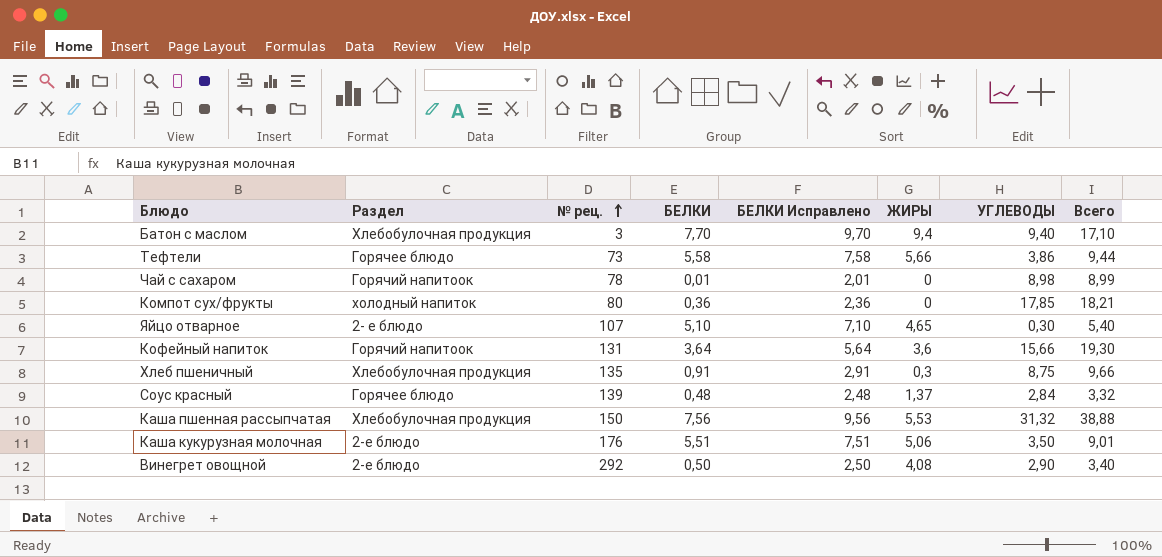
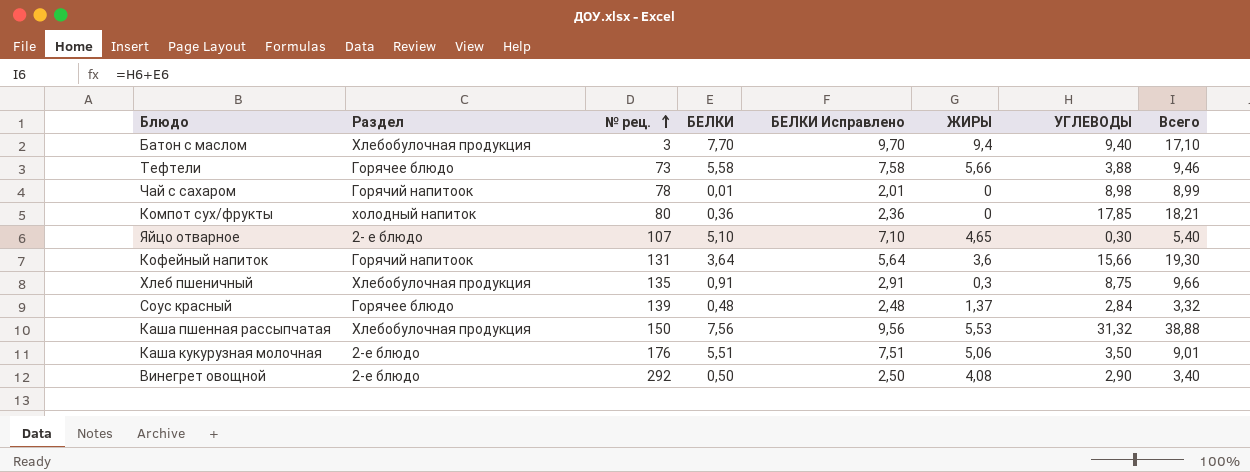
Тефтели | УГЛЕВОДЫ: 3,86 -> 3,88
Тефтели | Всего: 9,44 -> 9,46

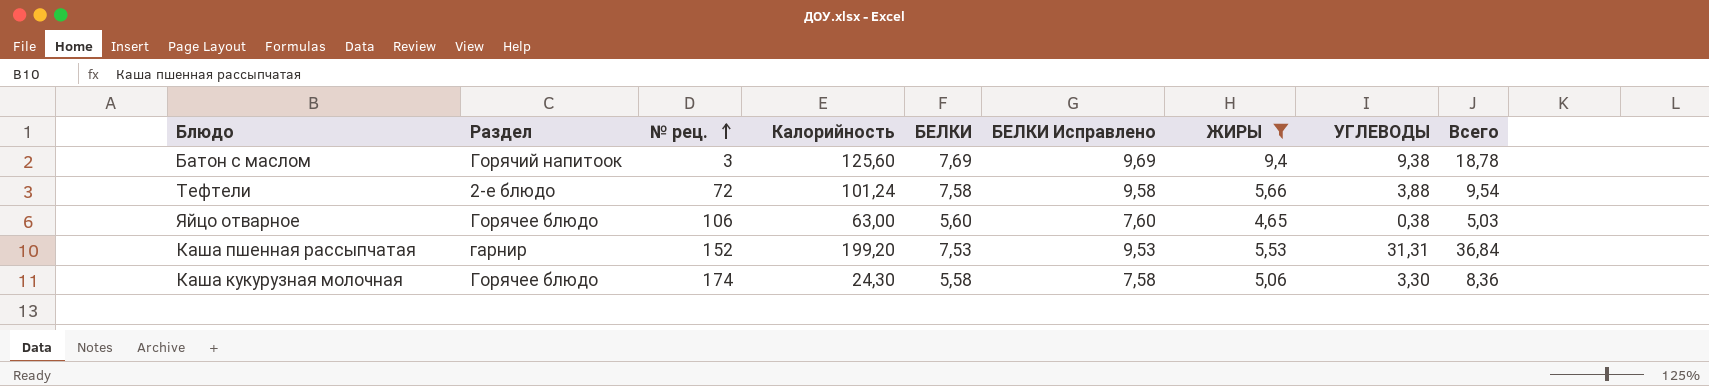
filter: none -> ЖИРЫ >= 4,65
column Калорийность | position: none -> 4
column Всего | formula: [БЕЛКИ] + [УГЛЕВОДЫ] -> [ЖИРЫ] + [УГЛЕВОДЫ]
Батон с маслом | Раздел: Хлебобулочная продукция -> Горячий напитоок
Батон с маслом | БЕЛКИ: 7,70 -> 7,69
Батон с маслом | БЕЛКИ Исправлено: 9,70 -> 9,69
Батон с маслом | УГЛЕВОДЫ: 9,40 -> 9,38
Тефтели | Раздел: Горячее блюдо -> 2-е блюдо
Тефтели | № рец.: 73 -> 72
Тефтели | БЕЛКИ: 5,58 -> 7,58
Тефтели | БЕЛКИ Исправлено: 7,58 -> 9,58
Яйцо отварное | Раздел: 2- е блюдо -> Горячее блюдо
Яйцо отварное | № рец.: 107 -> 106
Яйцо отварное | БЕЛКИ: 5,10 -> 5,60
Яйцо отварное | БЕЛКИ Исправлено: 7,10 -> 7,60
Яйцо отварное | УГЛЕВОДЫ: 0,30 -> 0,38
Каша пшенная рассыпчатая | Раздел: Хлебобулочная продукция -> гарнир
Каша пшенная рассыпчатая | № рец.: 150 -> 152
Каша пшенная рассыпчатая | БЕЛКИ: 7,56 -> 7,53
Каша пшенная рассыпчатая | БЕЛКИ Исправлено: 9,56 -> 9,53
Каша пшенная рассыпчатая | УГЛЕВОДЫ: 31,32 -> 31,31
Каша кукурузная молочная | Раздел: 2-е блюдо -> Горячее блюдо
Каша кукурузная молочная | № рец.: 176 -> 174
Каша кукурузная молочная | БЕЛКИ: 5,51 -> 5,58
Каша кукурузная молочная | БЕЛКИ Исправлено: 7,51 -> 7,58
Каша кукурузная молочная | УГЛЕВОДЫ: 3,50 -> 3,30

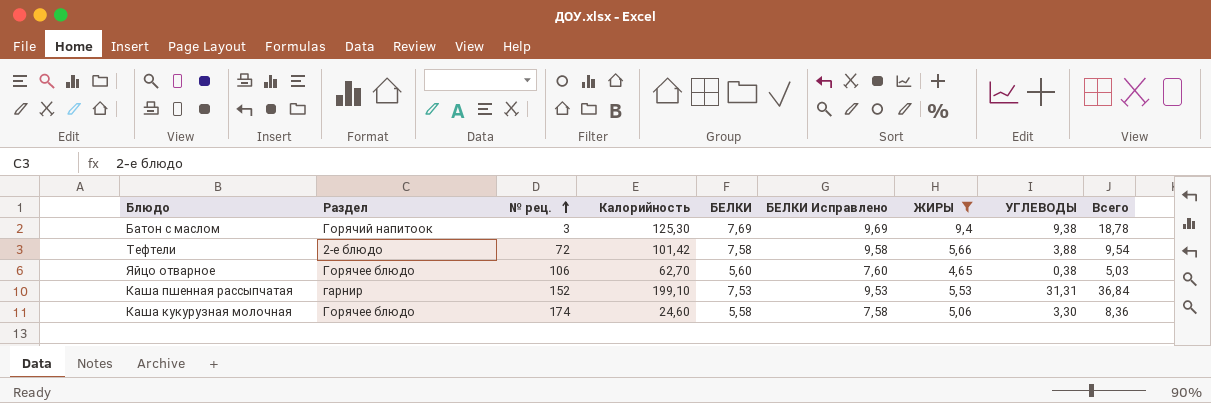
Батон с маслом | Калорийность: 125,60 -> 125,30
Тефтели | Калорийность: 101,24 -> 101,42
Яйцо отварное | Калорийность: 63,00 -> 62,70
Каша пшенная рассыпчатая | Калорийность: 199,20 -> 199,10
Каша кукурузная молочная | Калорийность: 24,30 -> 24,60

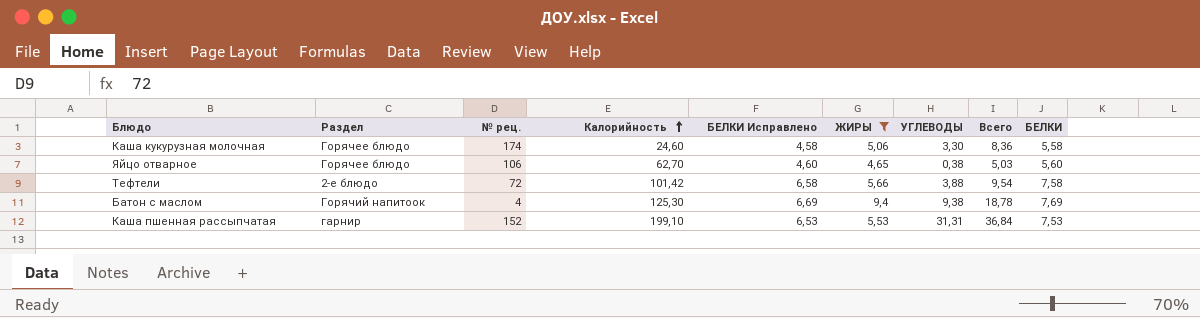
row order: № рец. ascending -> Калорийность ascending
column БЕЛКИ Исправлено | formula: [БЕЛКИ] + 2 -> [БЕЛКИ] - 1
column БЕЛКИ | position: 5 -> 9
Батон с маслом | № рец.: 3 -> 4

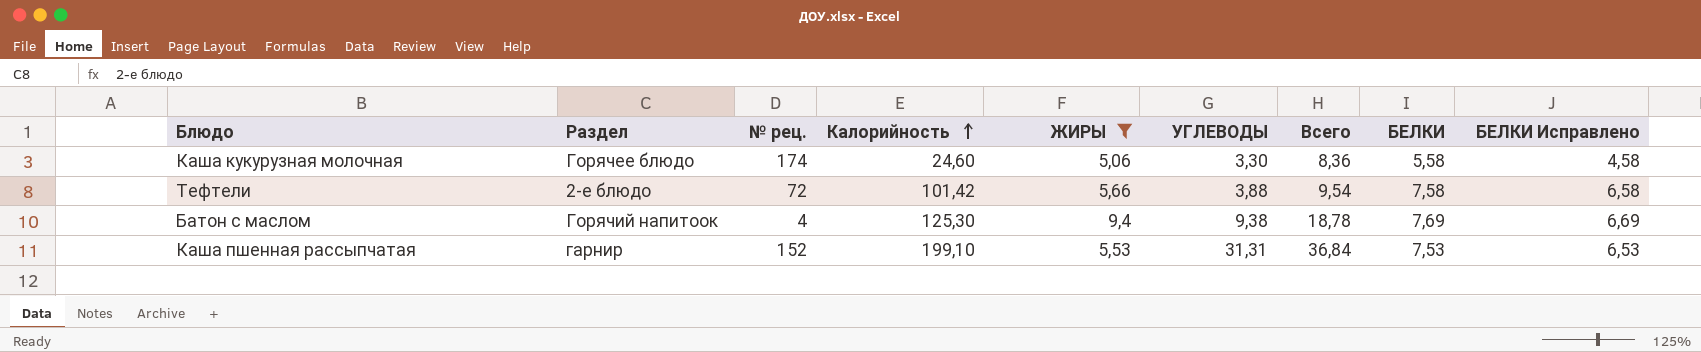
column БЕЛКИ Исправлено | position: 5 -> 9
row Яйцо отварное: Горячее блюдо | 106 | 62,70 | 4,60 | 4,65 | 0,38 | 5,03 | 5,60 -> none

